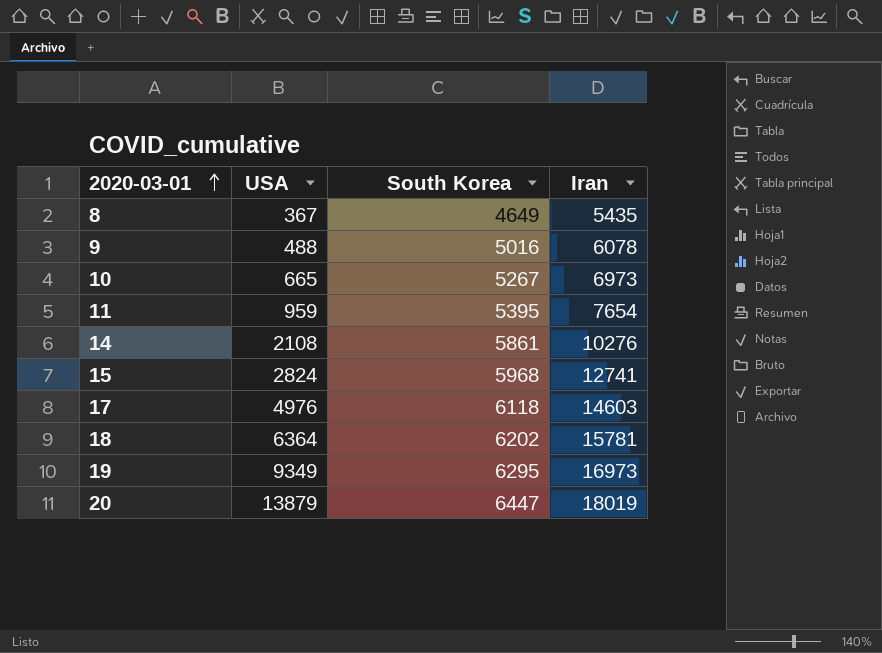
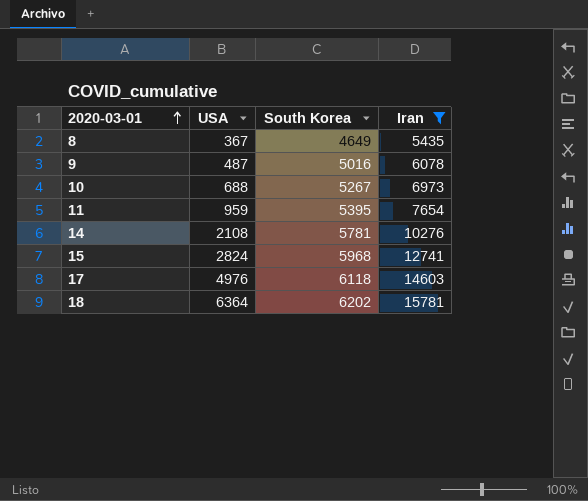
filter: none -> Iran <= 15781
9 | USA: 488 -> 487
10 | USA: 665 -> 688
14 | South Korea: 5861 -> 5781

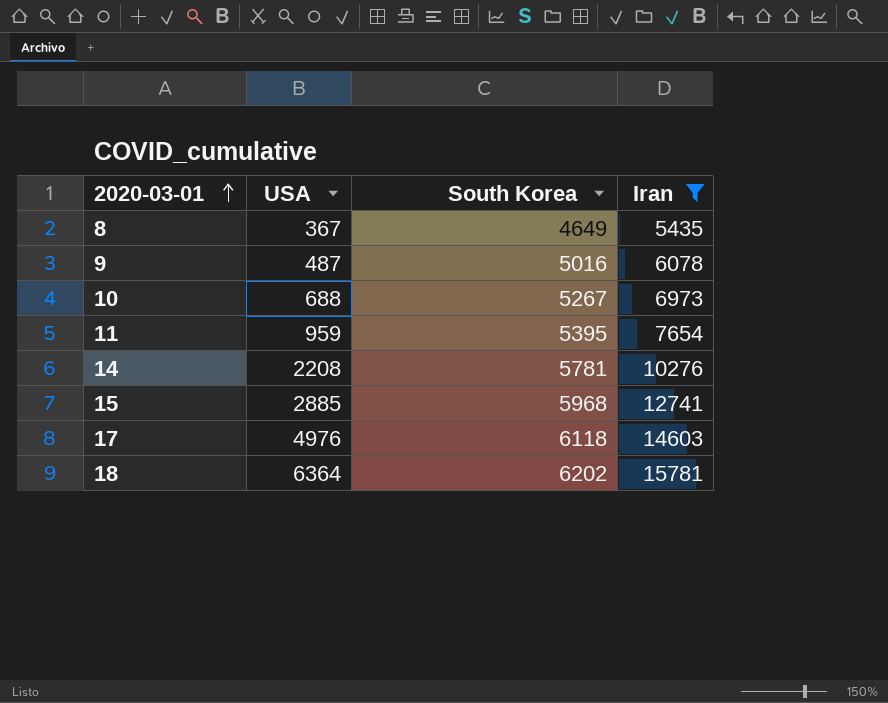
14 | USA: 2108 -> 2208
15 | USA: 2824 -> 2885

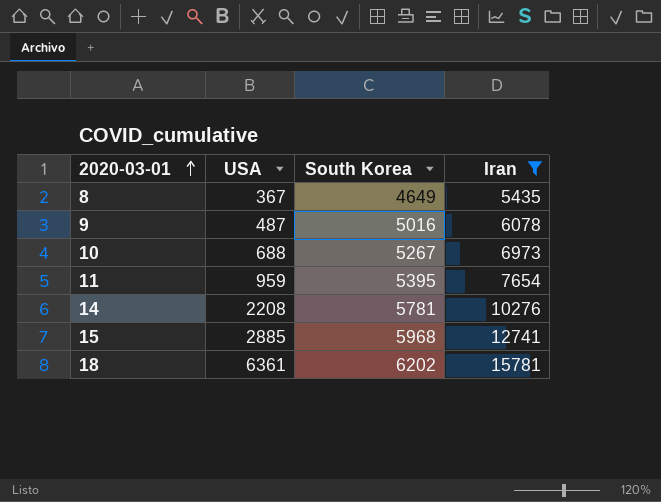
row 17: 4976 | 6118 | 14603 -> none
18 | USA: 6364 -> 6361

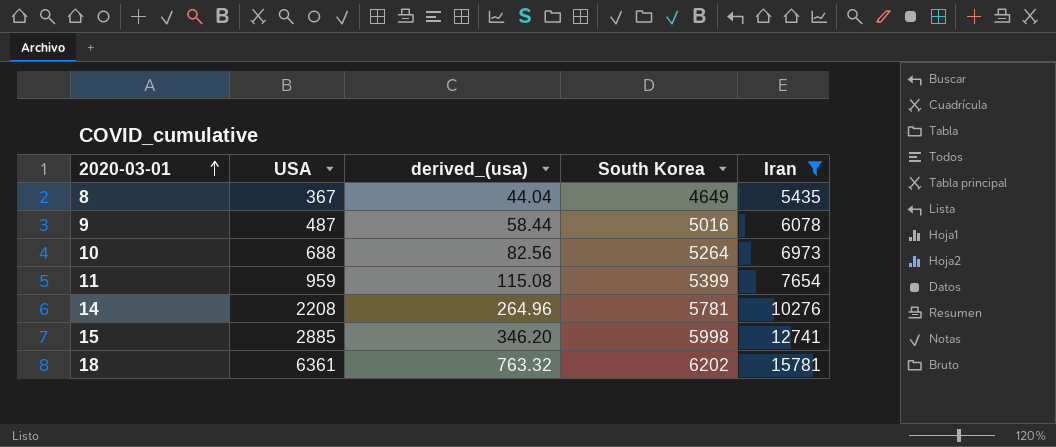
column derived_(usa) | formula: none -> [USA] * 0.12
10 | South Korea: 5267 -> 5264
11 | South Korea: 5395 -> 5399
15 | South Korea: 5968 -> 5998

